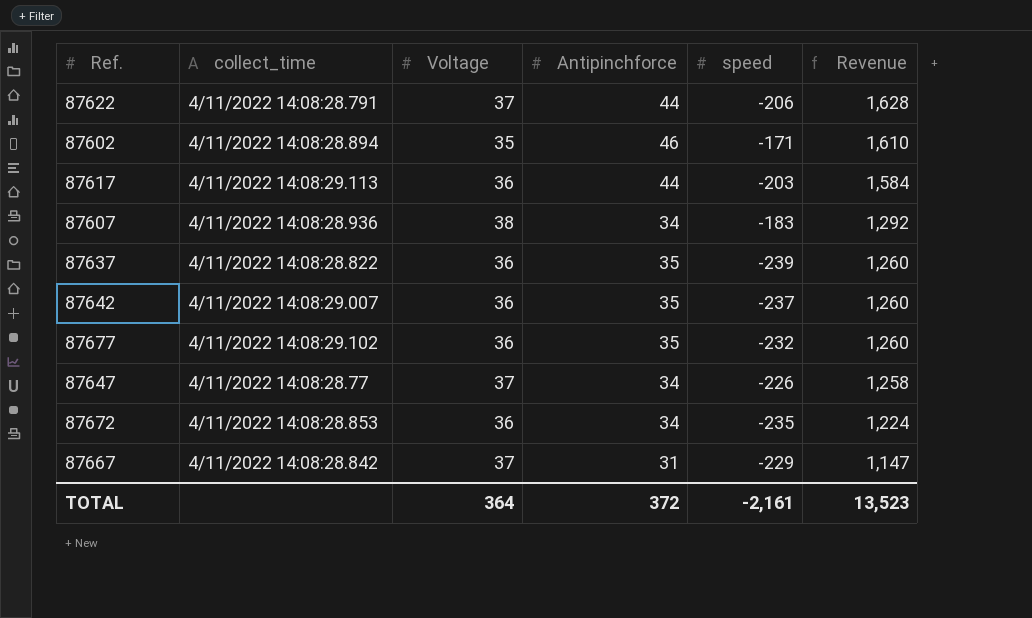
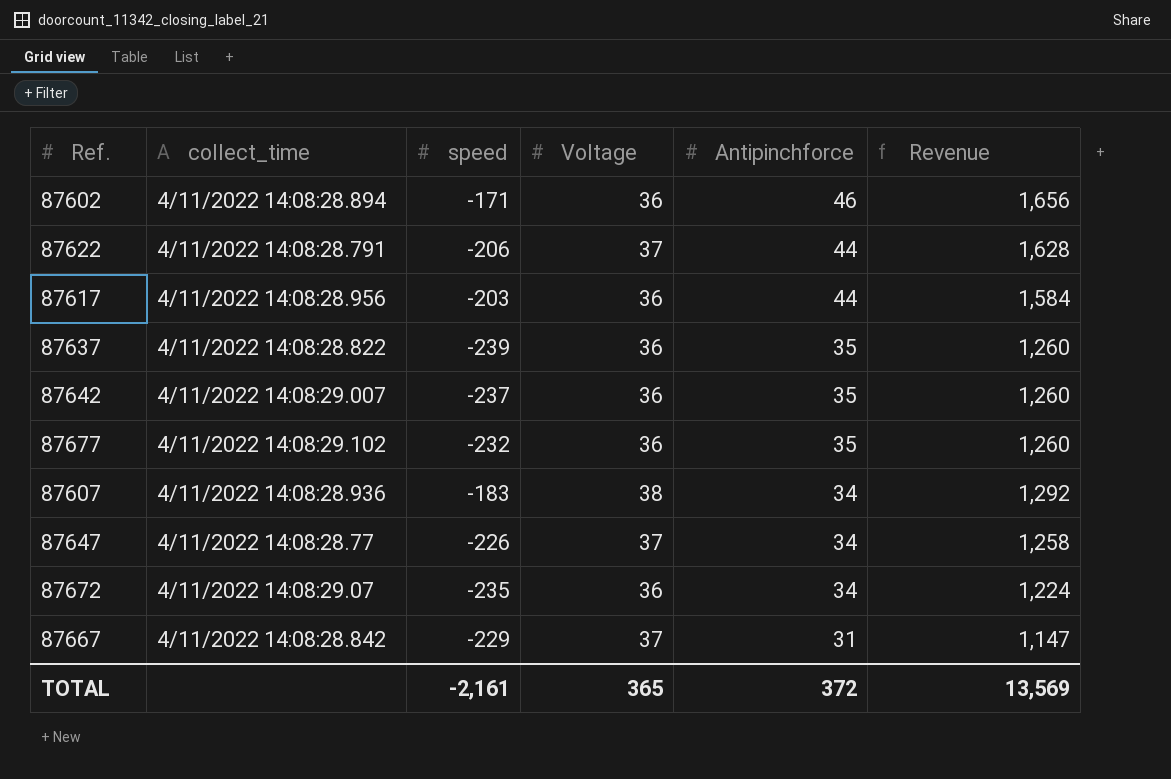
row order: Revenue descending -> Antipinchforce descending
column speed | position: 5 -> 3
87602 | Voltage: 35 -> 36
87602 | Revenue: 1,610 -> 1,656
87617 | collect_time: 4/11/2022 14:08:29.113 -> 4/11/2022 14:08:28.956
87672 | collect_time: 4/11/2022 14:08:28.853 -> 4/11/2022 14:08:29.07
TOTAL | Voltage: 364 -> 365
TOTAL | Revenue: 13,523 -> 13,569

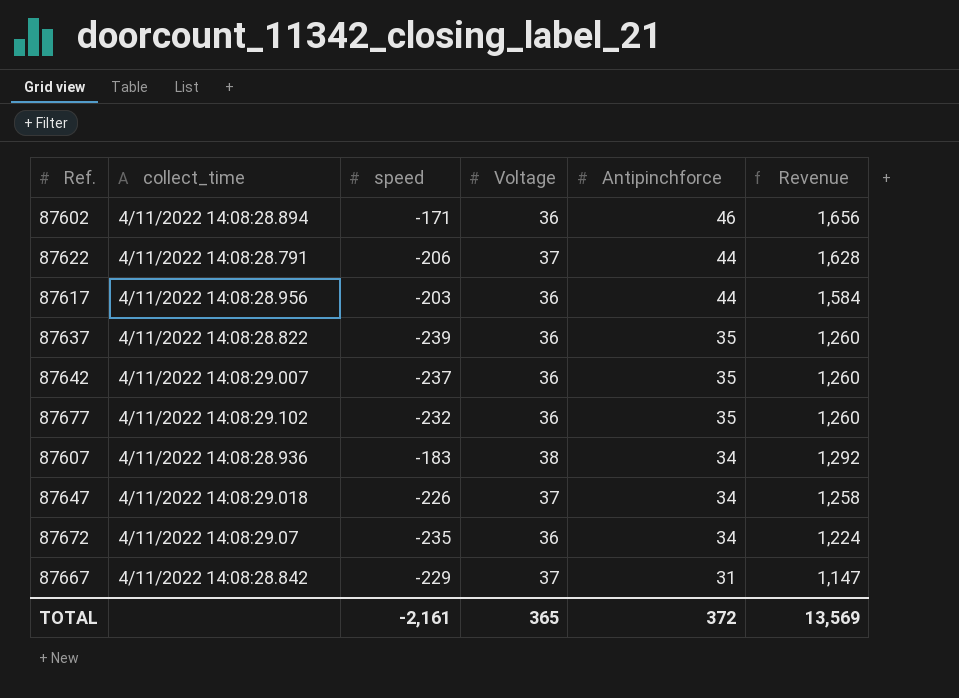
87647 | collect_time: 4/11/2022 14:08:28.77 -> 4/11/2022 14:08:29.018

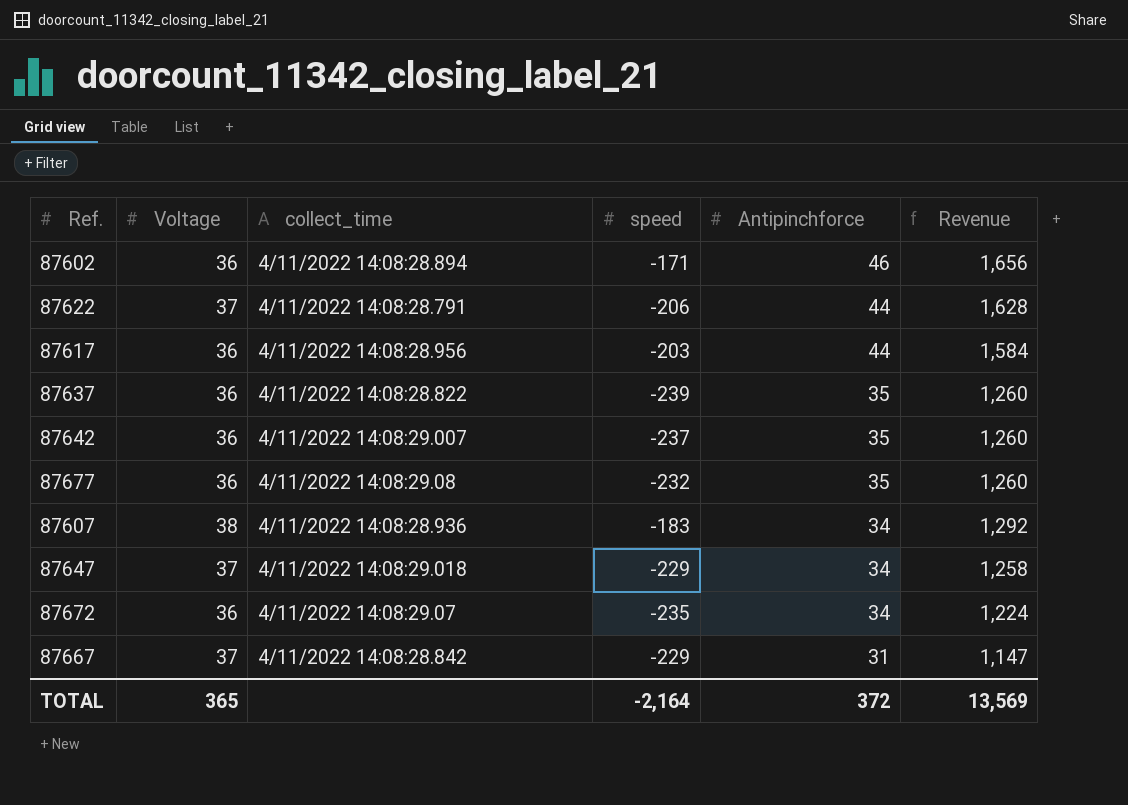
column Voltage | position: 4 -> 2
87677 | collect_time: 4/11/2022 14:08:29.102 -> 4/11/2022 14:08:29.08
87647 | speed: -226 -> -229
TOTAL | speed: -2,161 -> -2,164

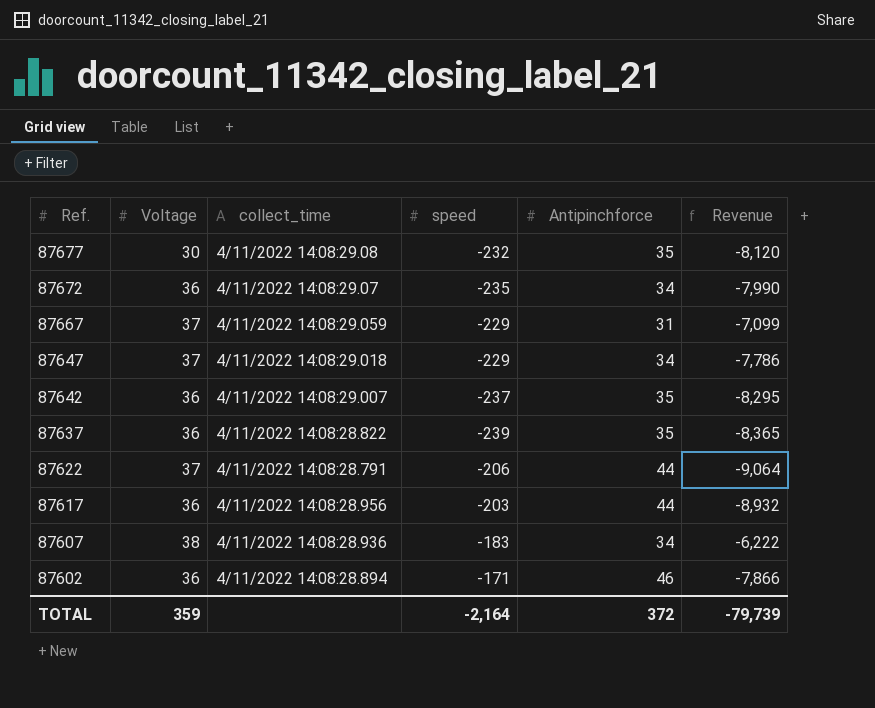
row order: Antipinchforce descending -> Ref. descending
column Revenue | formula: [Voltage] * [Antipinchforce] -> [speed] * [Antipinchforce]
87677 | Voltage: 36 -> 30
87667 | collect_time: 4/11/2022 14:08:28.842 -> 4/11/2022 14:08:29.059
TOTAL | Voltage: 365 -> 359
TOTAL | Revenue: 13,569 -> -79,739

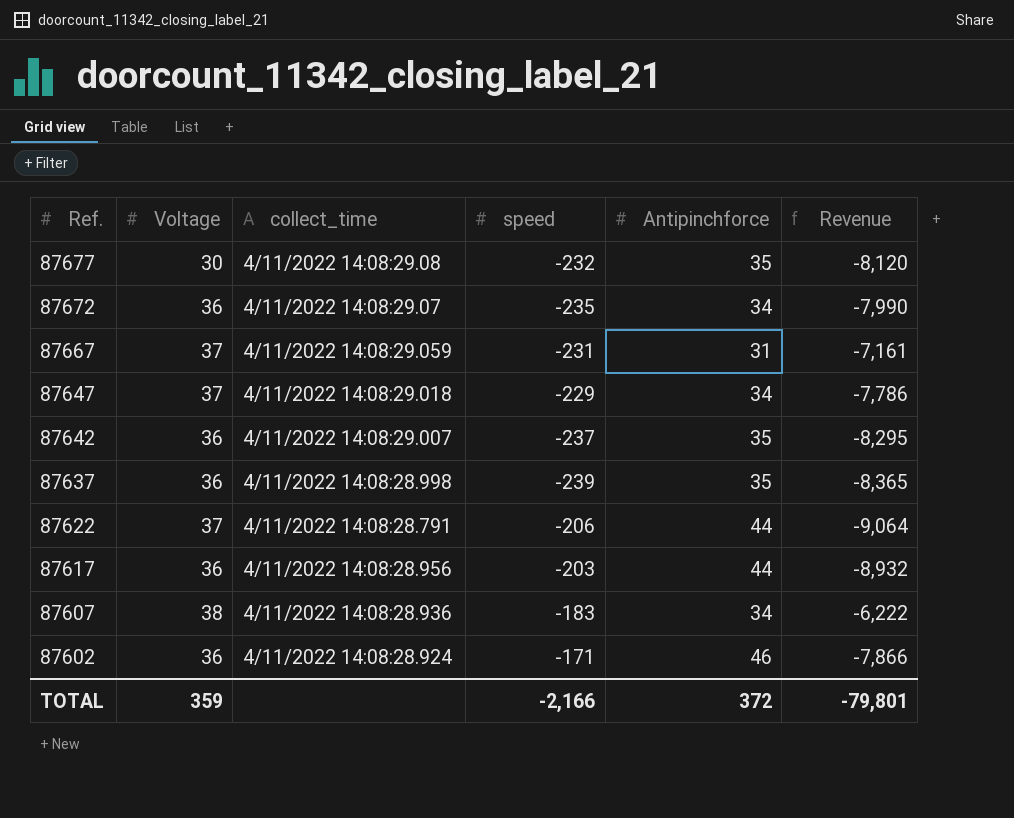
87667 | speed: -229 -> -231
87667 | Revenue: -7,099 -> -7,161
87637 | collect_time: 4/11/2022 14:08:28.822 -> 4/11/2022 14:08:28.998
87602 | collect_time: 4/11/2022 14:08:28.894 -> 4/11/2022 14:08:28.924
TOTAL | speed: -2,164 -> -2,166
TOTAL | Revenue: -79,739 -> -79,801

